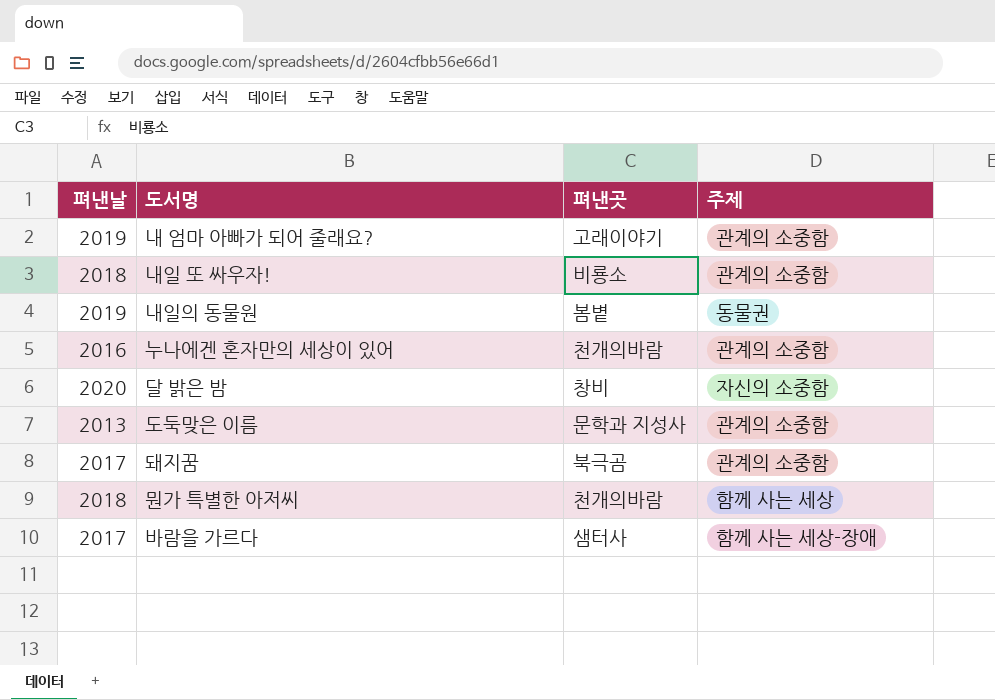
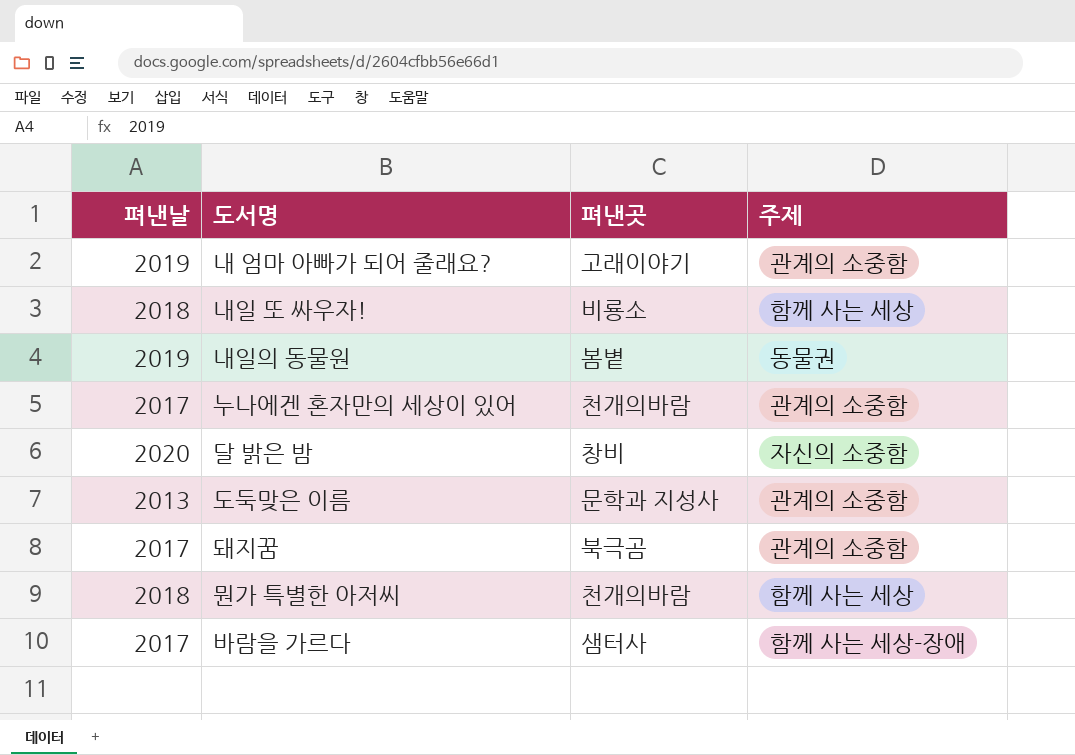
내일 또 싸우자! | 주제: 관계의 소중함 -> 함께 사는 세상
누나에겐 혼자만의 세상이 있어 | 펴낸날: 2016 -> 2017

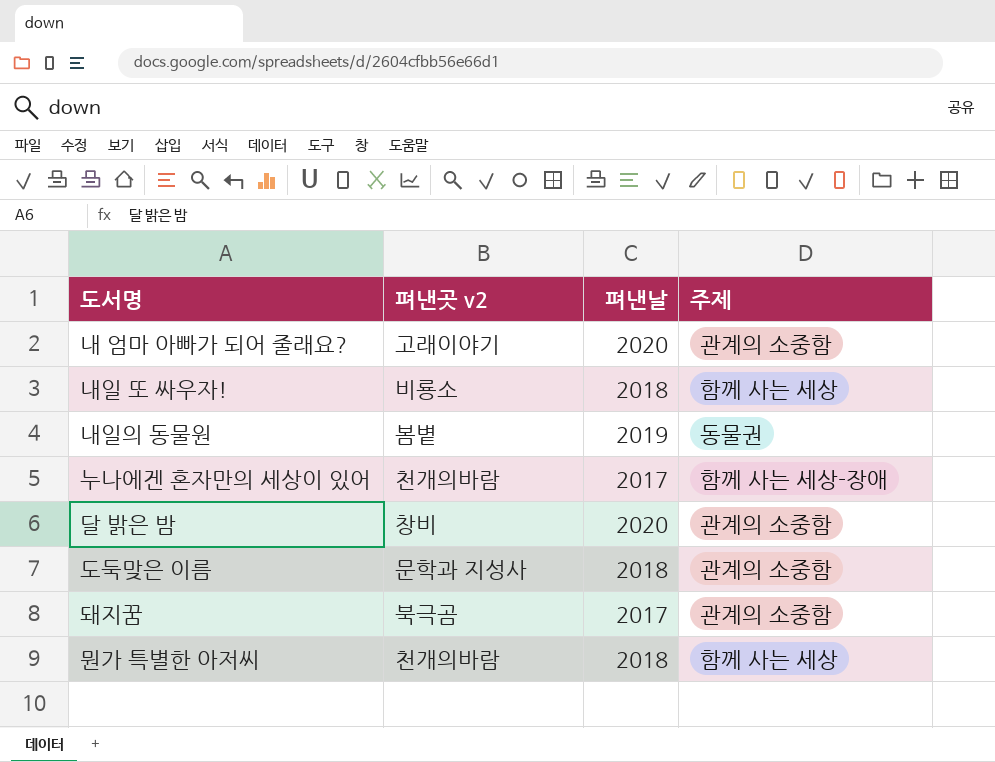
column name: 펴낸곳 -> 펴낸곳 v2
column 펴낸날 | position: 1 -> 3
row 바람을 가르다: 2017 | 샘터사 | 함께 사는 세상-장애 -> none
내 엄마 아빠가 되어 줄래요? | 펴낸날: 2019 -> 2020
누나에겐 혼자만의 세상이 있어 | 주제: 관계의 소중함 -> 함께 사는 세상-장애
달 밝은 밤 | 주제: 자신의 소중함 -> 관계의 소중함
도둑맞은 이름 | 펴낸날: 2013 -> 2018

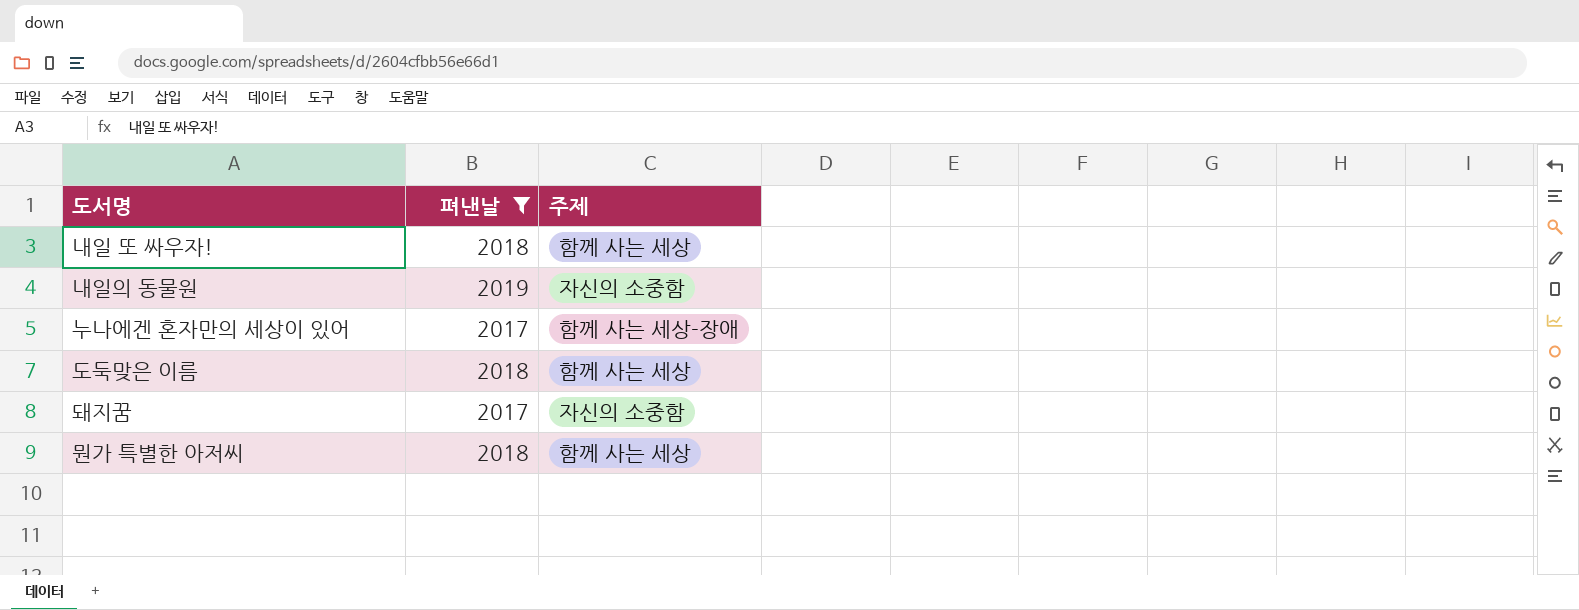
filter: none -> 펴낸날 != 2020
column 펴낸곳 v2 | position: 2 -> none
내일의 동물원 | 주제: 동물권 -> 자신의 소중함
도둑맞은 이름 | 주제: 관계의 소중함 -> 함께 사는 세상
돼지꿈 | 주제: 관계의 소중함 -> 자신의 소중함

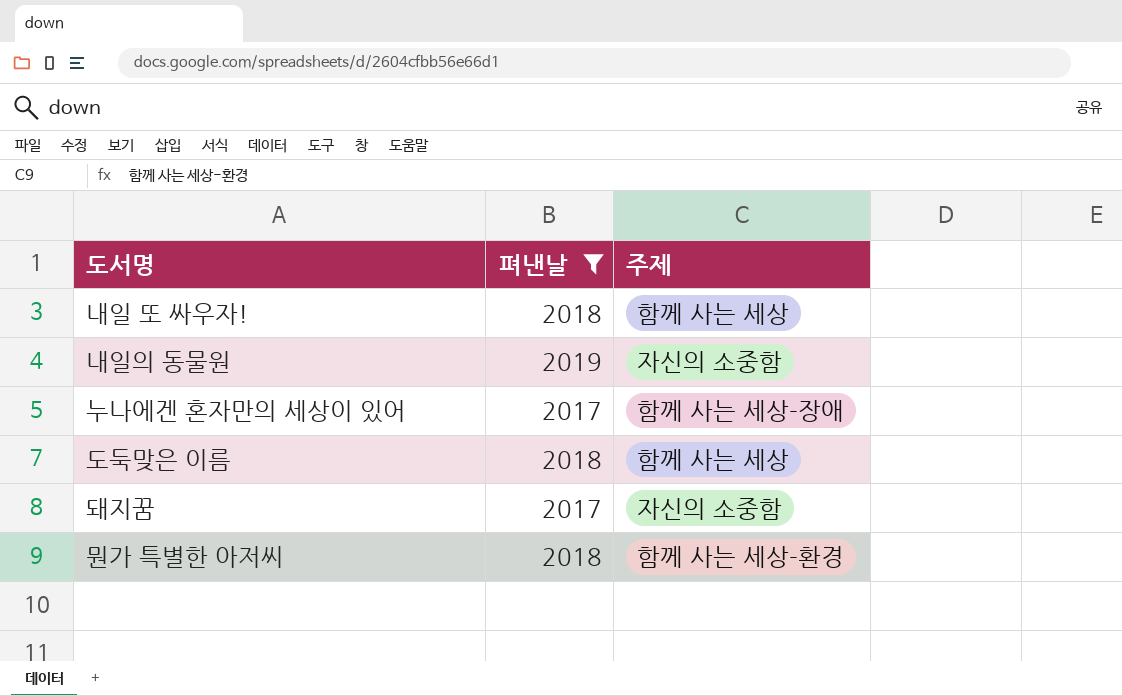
뭔가 특별한 아저씨 | 주제: 함께 사는 세상 -> 함께 사는 세상-환경

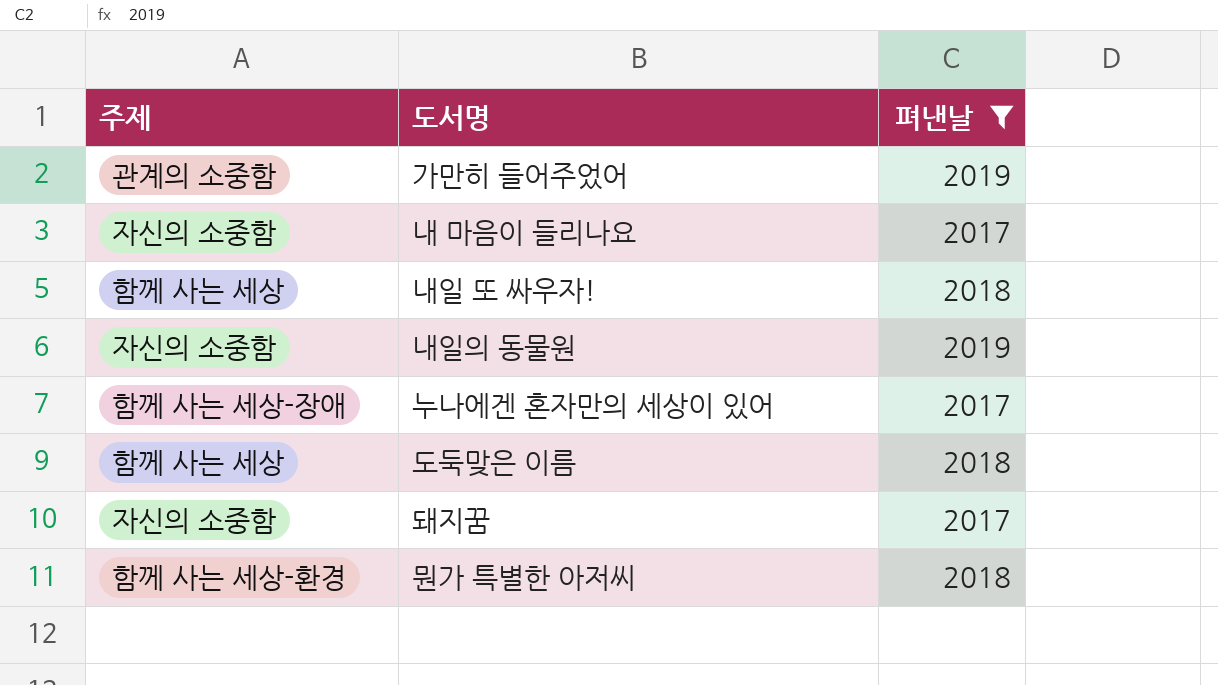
column 주제 | position: 3 -> 1
row 가만히 들어주었어: none -> 관계의 소중함 | 2019
row 내 마음이 들리나요: none -> 자신의 소중함 | 2017

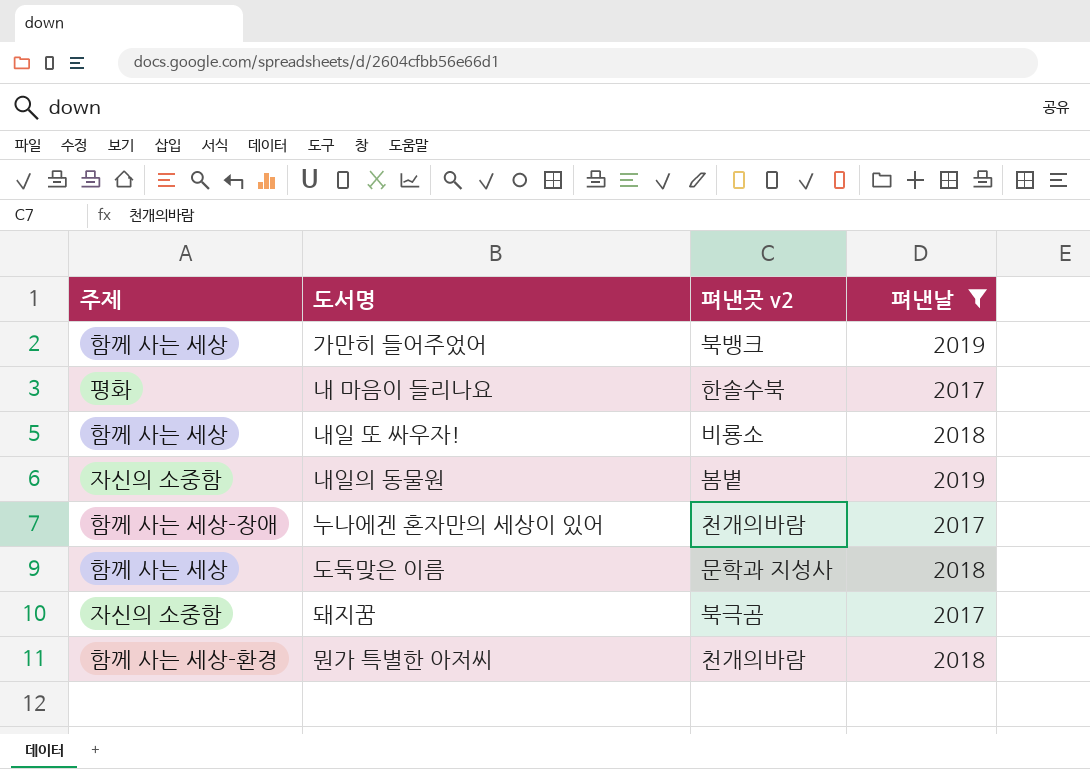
column 펴낸곳 v2 | position: none -> 3
가만히 들어주었어 | 주제: 관계의 소중함 -> 함께 사는 세상
내 마음이 들리나요 | 주제: 자신의 소중함 -> 평화

